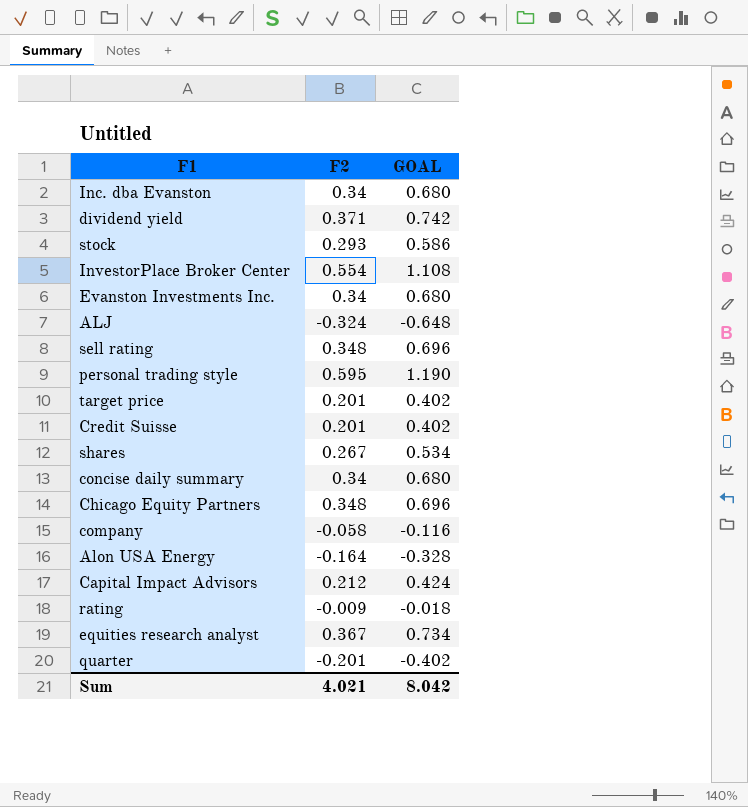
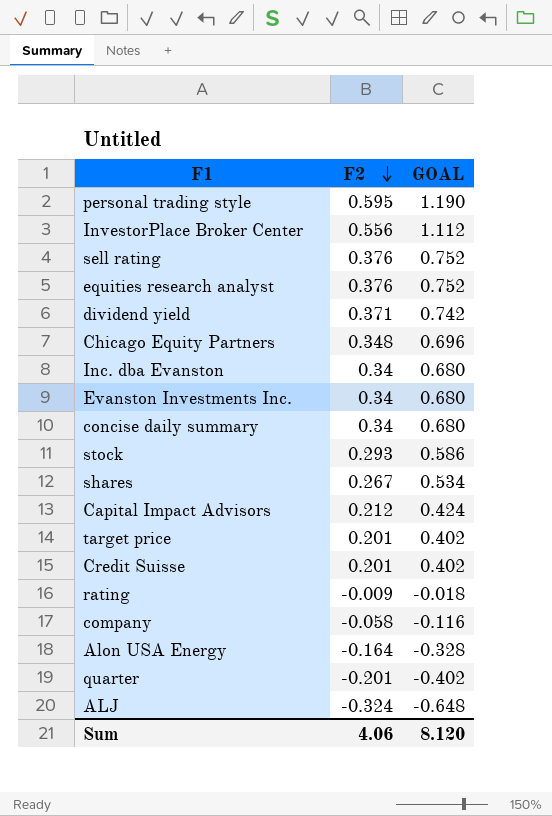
row order: none -> F2 descending
InvestorPlace Broker Center | F2: 0.554 -> 0.556
InvestorPlace Broker Center | GOAL: 1.108 -> 1.112
sell rating | F2: 0.348 -> 0.376
sell rating | GOAL: 0.696 -> 0.752
equities research analyst | F2: 0.367 -> 0.376
equities research analyst | GOAL: 0.734 -> 0.752
Sum | F2: 4.021 -> 4.06
Sum | GOAL: 8.042 -> 8.120

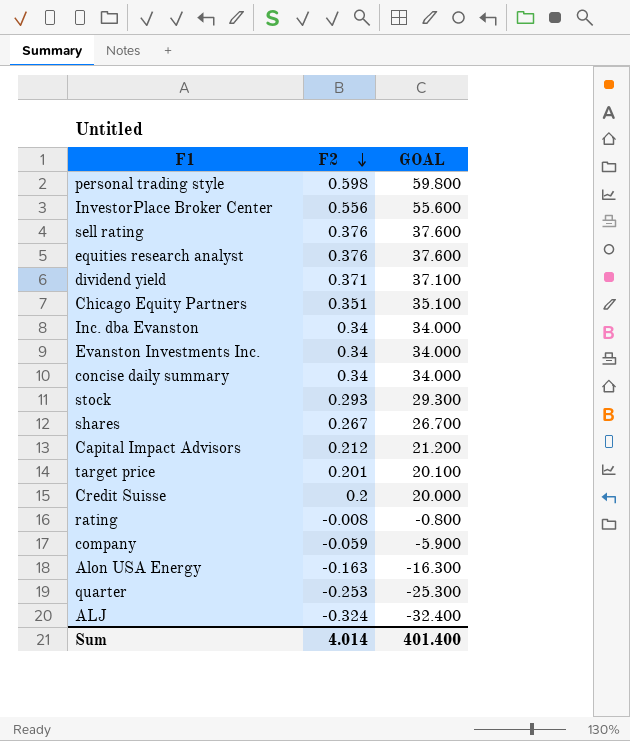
column GOAL | formula: [F2] * 2 -> [F2] * 100
personal trading style | F2: 0.595 -> 0.598
Chicago Equity Partners | F2: 0.348 -> 0.351
Credit Suisse | F2: 0.201 -> 0.2
rating | F2: -0.009 -> -0.008
company | F2: -0.058 -> -0.059
Alon USA Energy | F2: -0.164 -> -0.163
quarter | F2: -0.201 -> -0.253
Sum | F2: 4.06 -> 4.014
Sum | GOAL: 8.120 -> 401.400

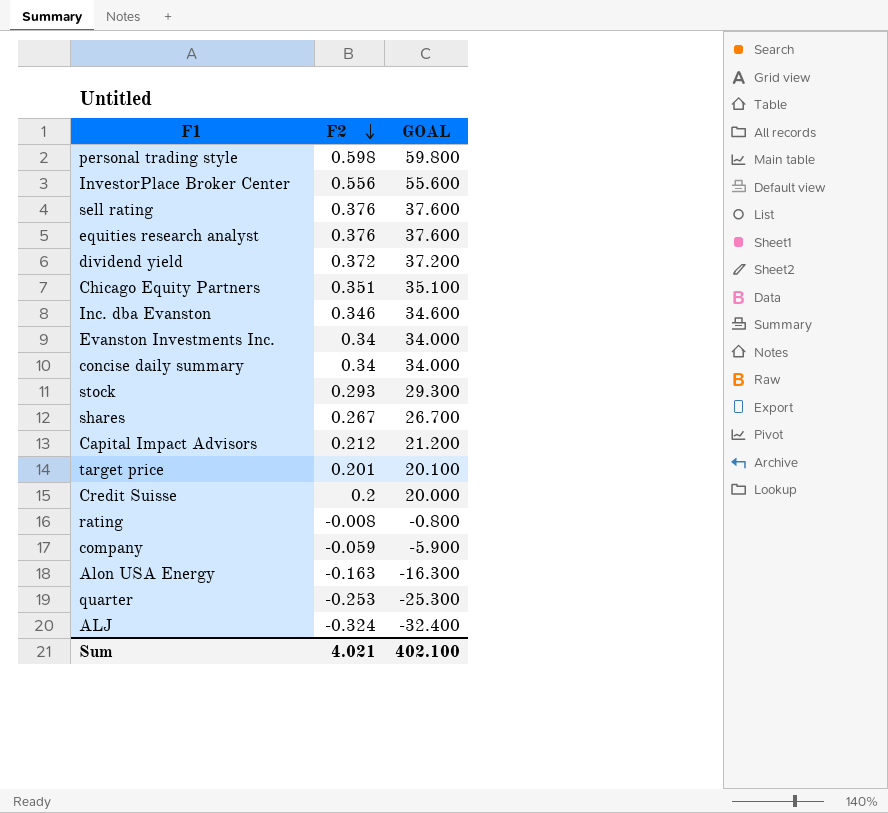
dividend yield | F2: 0.371 -> 0.372
dividend yield | GOAL: 37.100 -> 37.200
Inc. dba Evanston | F2: 0.34 -> 0.346
Inc. dba Evanston | GOAL: 34.000 -> 34.600
Sum | F2: 4.014 -> 4.021
Sum | GOAL: 401.400 -> 402.100

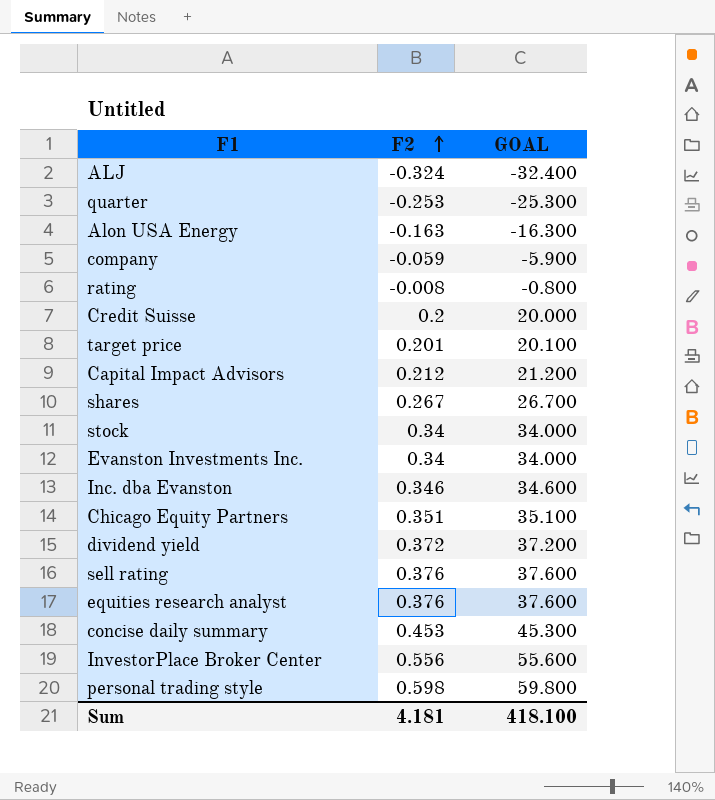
row order: F2 descending -> F2 ascending
stock | F2: 0.293 -> 0.34
stock | GOAL: 29.300 -> 34.000
concise daily summary | F2: 0.34 -> 0.453
concise daily summary | GOAL: 34.000 -> 45.300
Sum | F2: 4.021 -> 4.181
Sum | GOAL: 402.100 -> 418.100

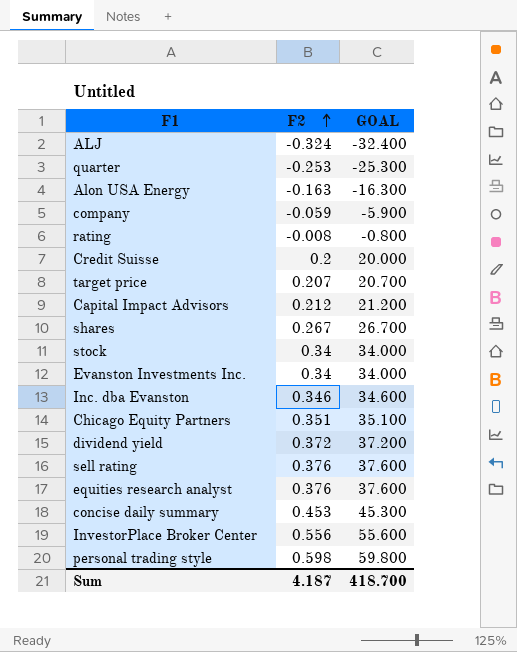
target price | F2: 0.201 -> 0.207
target price | GOAL: 20.100 -> 20.700
Sum | F2: 4.181 -> 4.187
Sum | GOAL: 418.100 -> 418.700

